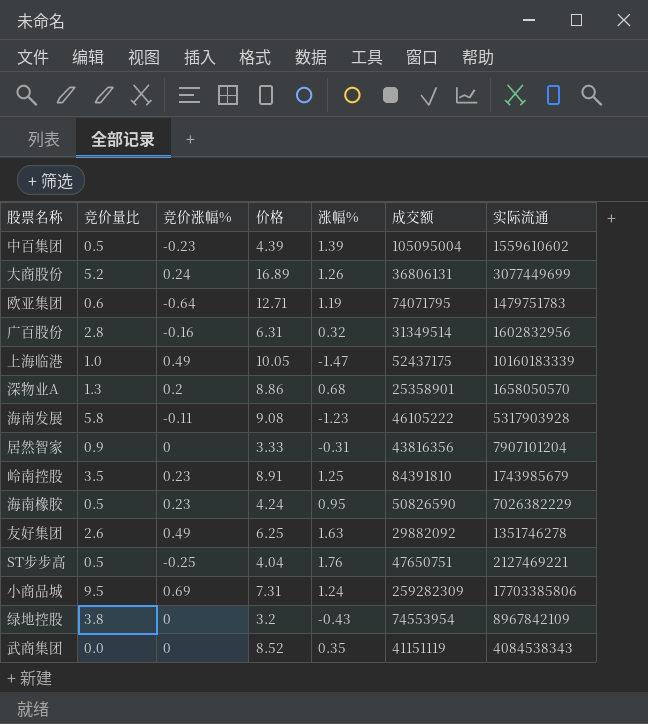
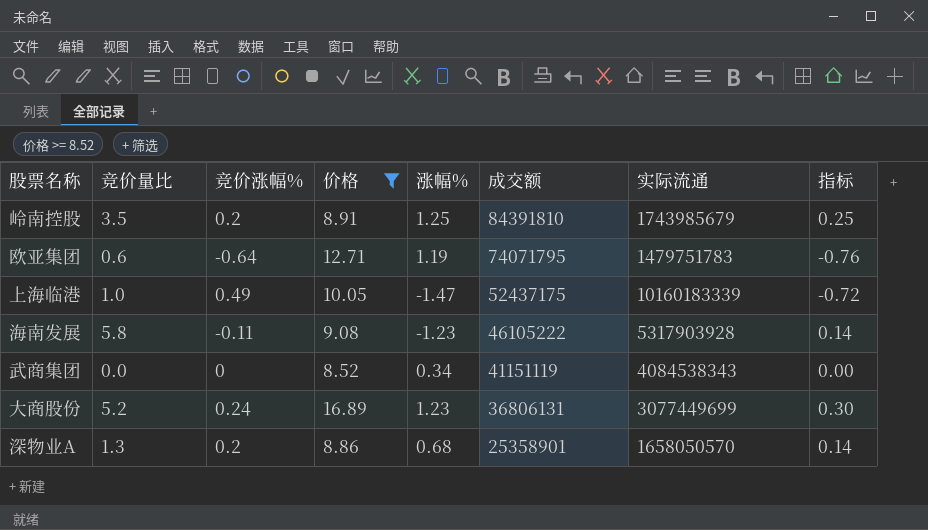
filter: none -> 价格 >= 8.52
row order: none -> 成交额 descending
column 指标 | formula: none -> [竞价涨幅%] * [涨幅%]
岭南控股 | 竞价涨幅%: 0.23 -> 0.2
武商集团 | 涨幅%: 0.35 -> 0.34
大商股份 | 涨幅%: 1.26 -> 1.23

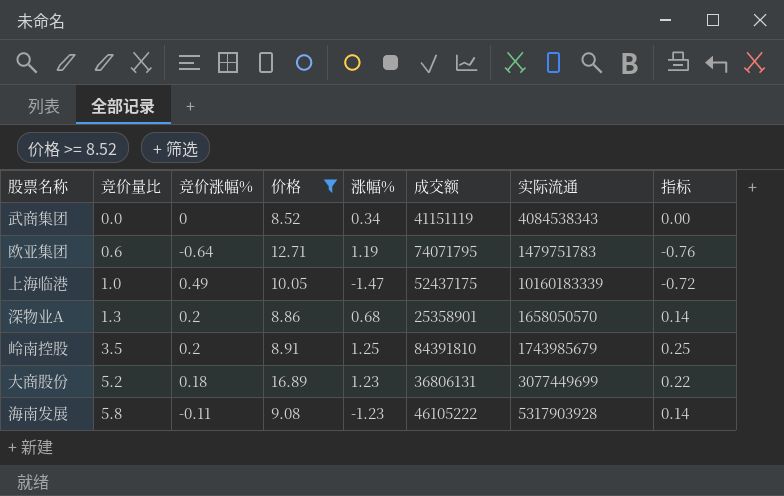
row order: 成交额 descending -> 竞价量比 ascending
大商股份 | 竞价涨幅%: 0.24 -> 0.18
大商股份 | 指标: 0.30 -> 0.22

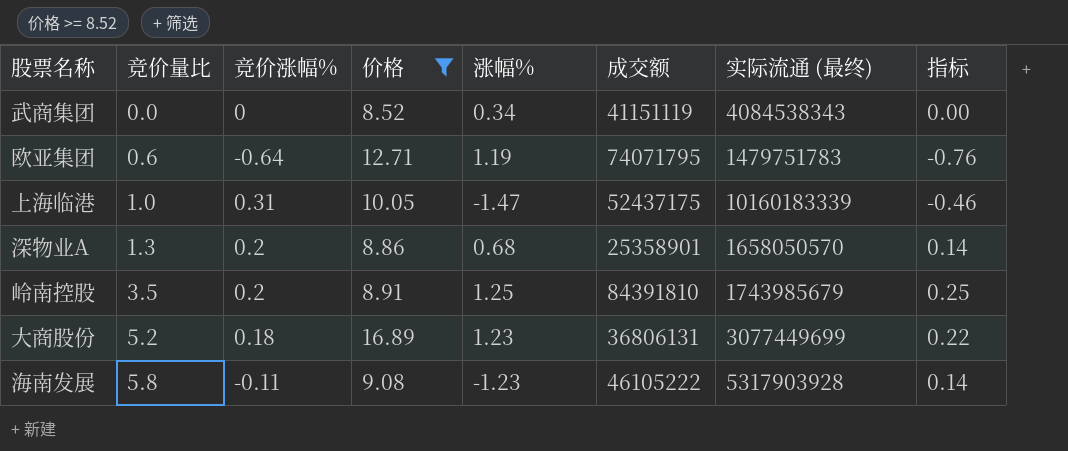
column name: 实际流通 -> 实际流通 (最终)
上海临港 | 竞价涨幅%: 0.49 -> 0.31
上海临港 | 指标: -0.72 -> -0.46

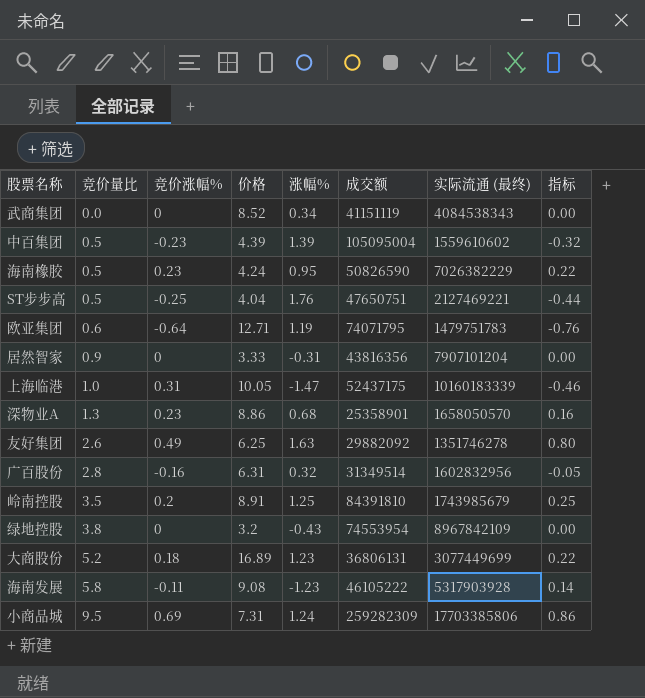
filter: 价格 >= 8.52 -> none
深物业A | 竞价涨幅%: 0.2 -> 0.23
深物业A | 指标: 0.14 -> 0.16

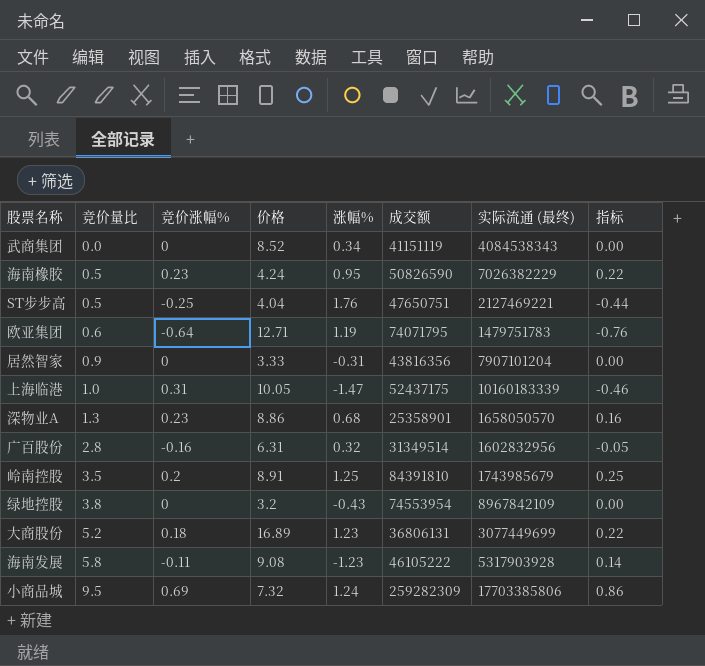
row 中百集团: 0.5 | -0.23 | 4.39 | 1.39 | 105095004 | 1559610602 | -0.32 -> none
row 友好集团: 2.6 | 0.49 | 6.25 | 1.63 | 29882092 | 1351746278 | 0.80 -> none
小商品城 | 价格: 7.31 -> 7.32

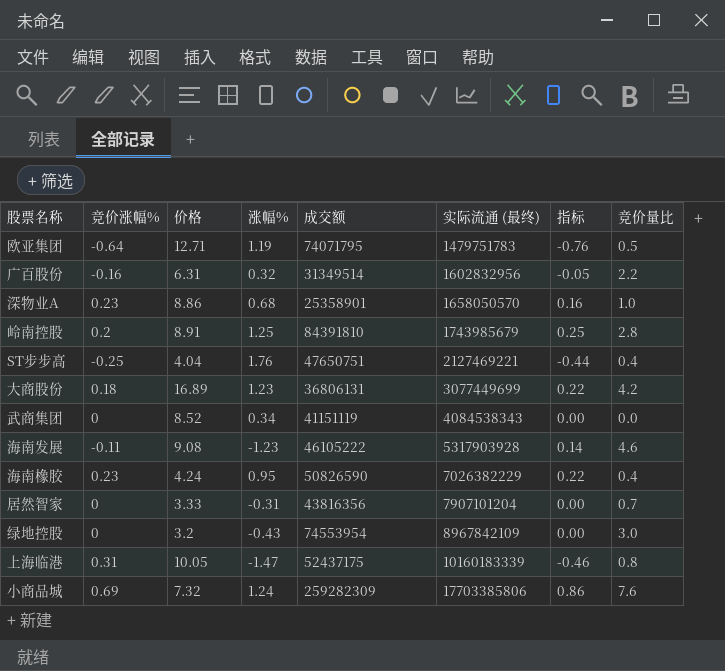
row order: 竞价量比 ascending -> 实际流通 (最终) ascending
column 竞价量比 | position: 2 -> 8
欧亚集团 | 竞价量比: 0.6 -> 0.5
广百股份 | 竞价量比: 2.8 -> 2.2
深物业A | 竞价量比: 1.3 -> 1.0
岭南控股 | 竞价量比: 3.5 -> 2.8
ST步步高 | 竞价量比: 0.5 -> 0.4
大商股份 | 竞价量比: 5.2 -> 4.2
海南发展 | 竞价量比: 5.8 -> 4.6
海南橡胶 | 竞价量比: 0.5 -> 0.4
居然智家 | 竞价量比: 0.9 -> 0.7
绿地控股 | 竞价量比: 3.8 -> 3.0
上海临港 | 竞价量比: 1.0 -> 0.8
小商品城 | 竞价量比: 9.5 -> 7.6

